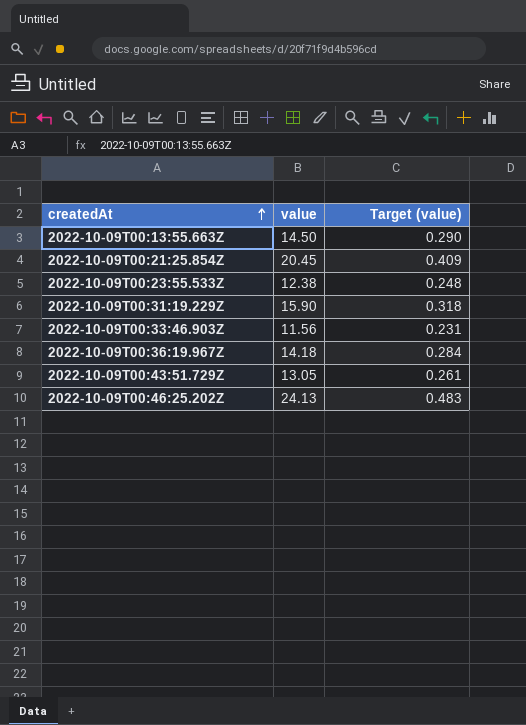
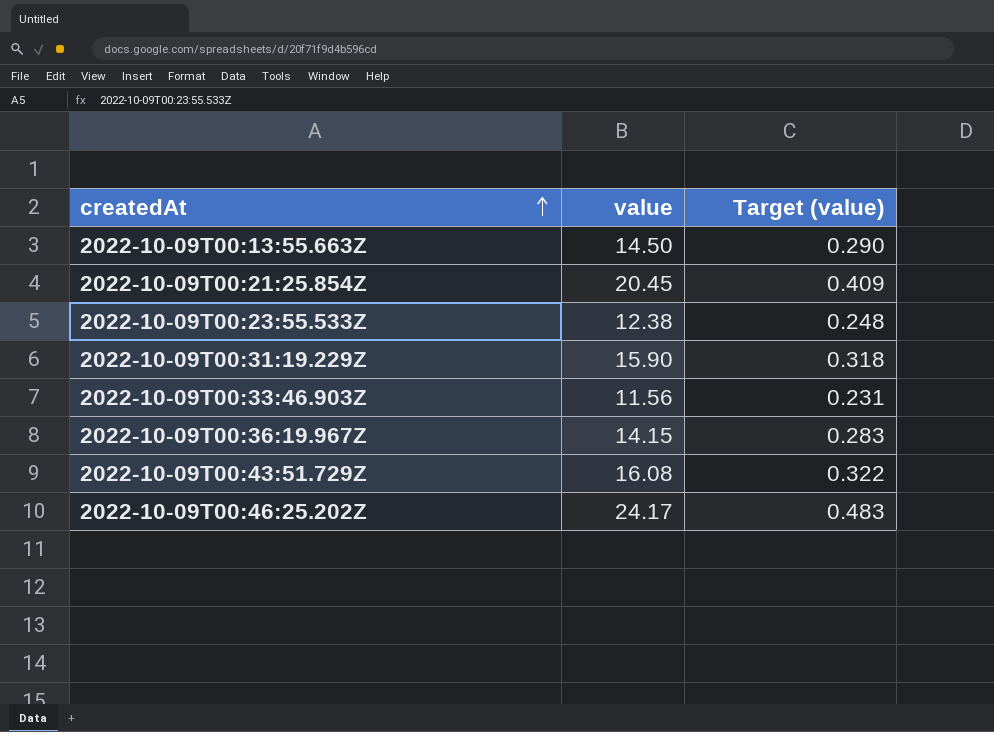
2022-10-09T00:36:19.967Z | value: 14.18 -> 14.15
2022-10-09T00:36:19.967Z | Target (value): 0.284 -> 0.283
2022-10-09T00:43:51.729Z | value: 13.05 -> 16.08
2022-10-09T00:43:51.729Z | Target (value): 0.261 -> 0.322
2022-10-09T00:46:25.202Z | value: 24.13 -> 24.17

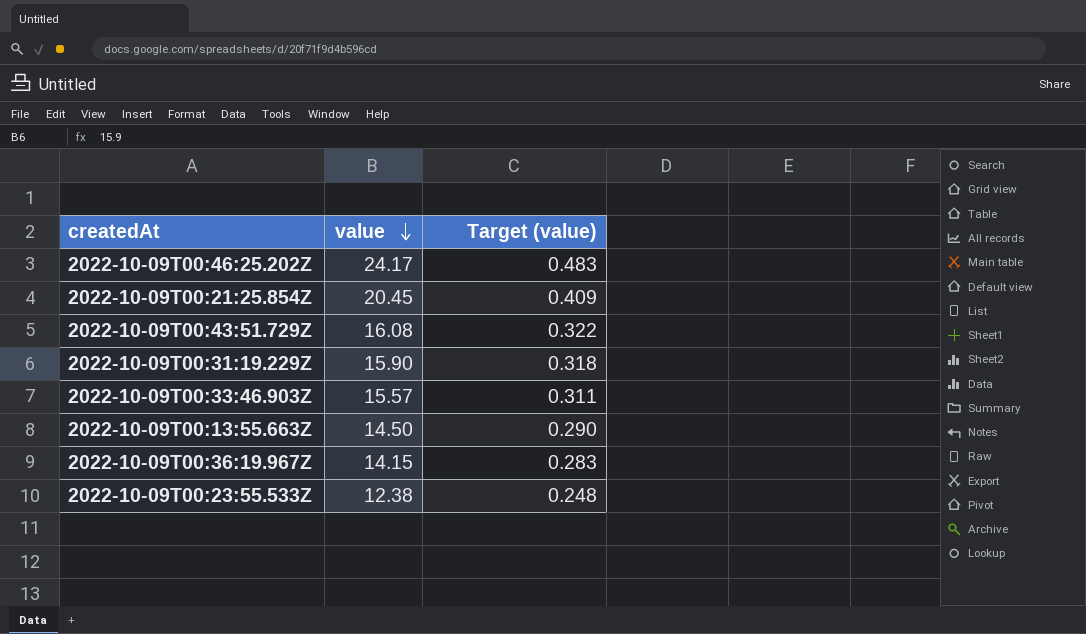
row order: createdAt ascending -> value descending
2022-10-09T00:33:46.903Z | value: 11.56 -> 15.57
2022-10-09T00:33:46.903Z | Target (value): 0.231 -> 0.311

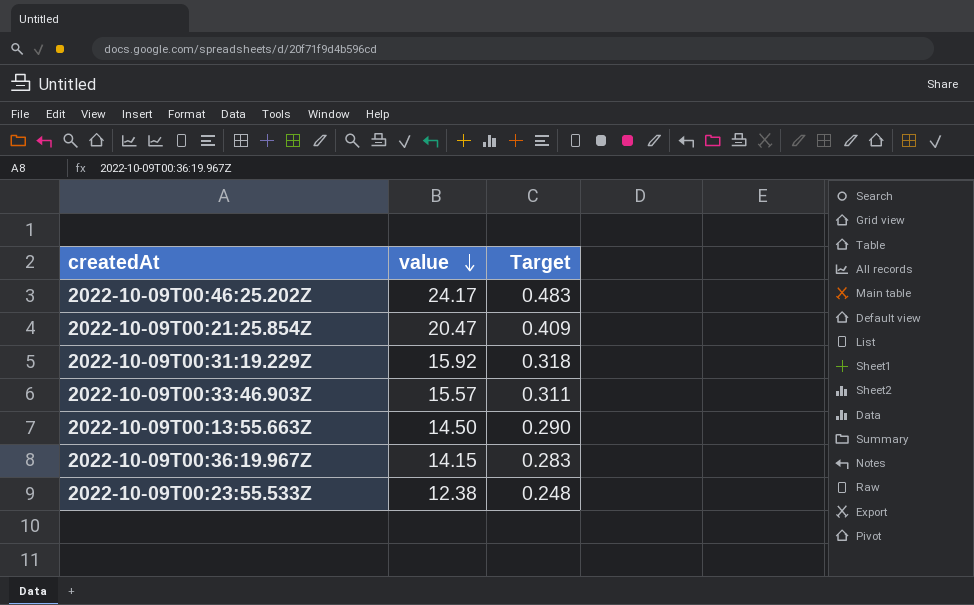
column name: Target (value) -> Target
row 2022-10-09T00:43:51.729Z: 16.08 | 0.322 -> none
2022-10-09T00:21:25.854Z | value: 20.45 -> 20.47
2022-10-09T00:31:19.229Z | value: 15.90 -> 15.92

